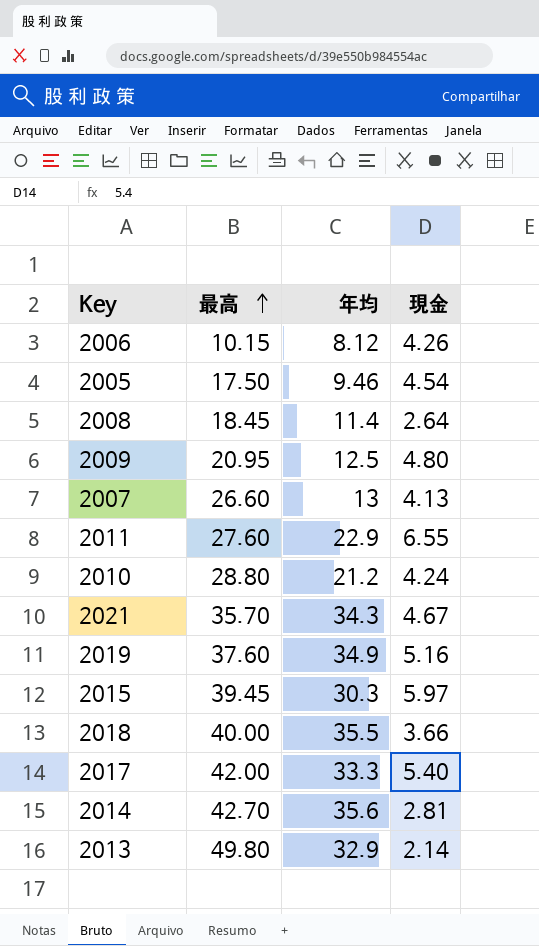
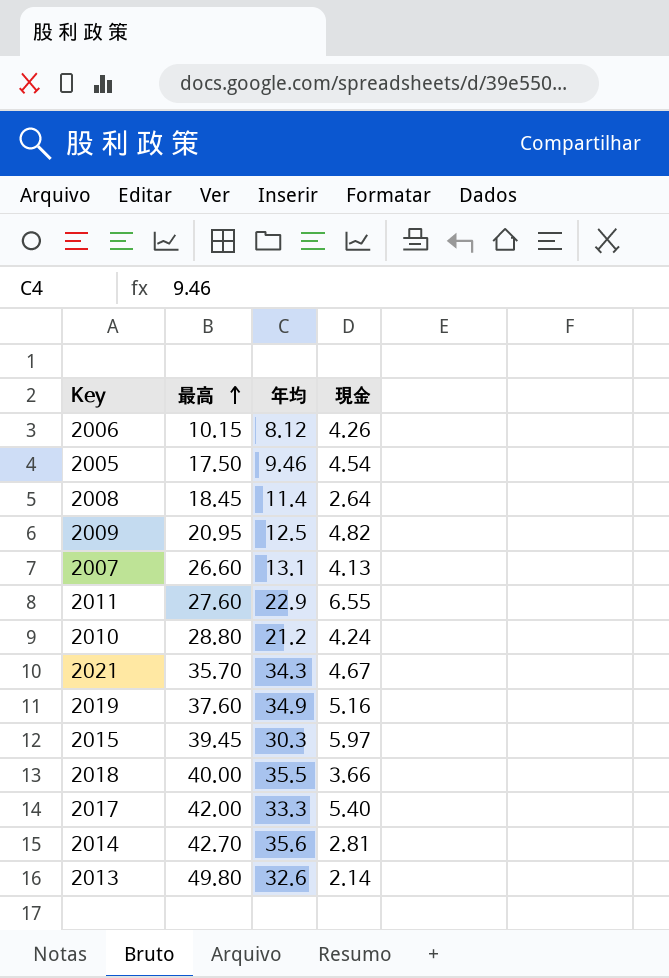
2009 | 現金: 4.80 -> 4.82
2007 | 年均: 13 -> 13.1
2013 | 年均: 32.9 -> 32.6

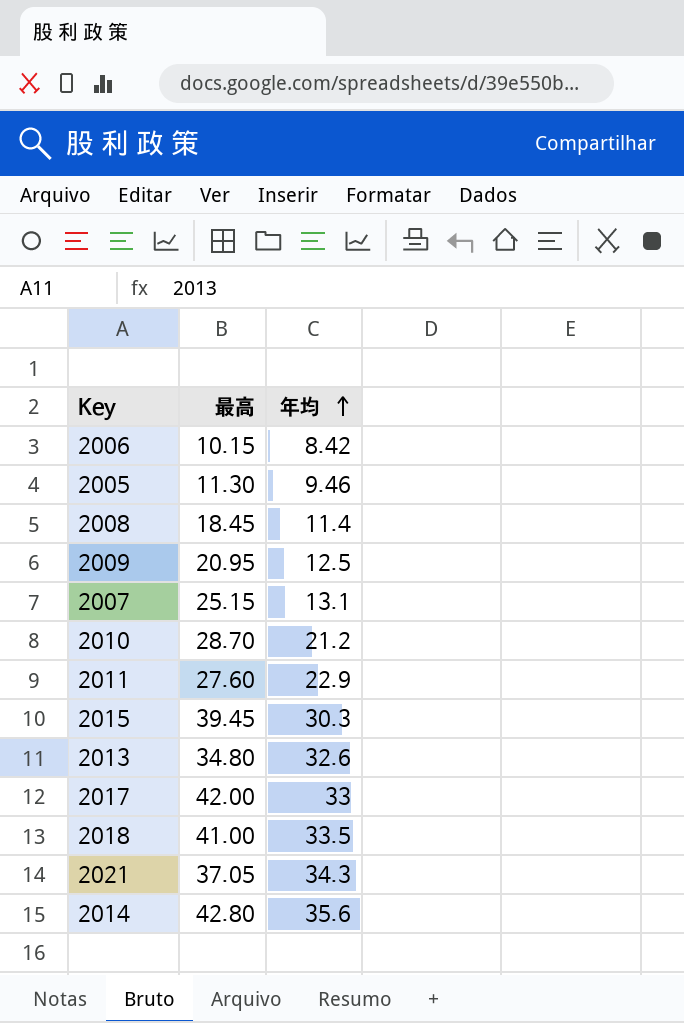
row order: 最高 ascending -> 年均 ascending
column 現金 | position: 4 -> none
row 2019: 37.60 | 34.9 | 5.16 -> none
2006 | 年均: 8.12 -> 8.42
2005 | 最高: 17.50 -> 11.30
2007 | 最高: 26.60 -> 25.15
2010 | 最高: 28.80 -> 28.70
2013 | 最高: 49.80 -> 34.80
2017 | 年均: 33.3 -> 33
2018 | 最高: 40.00 -> 41.00
2018 | 年均: 35.5 -> 33.5
2021 | 最高: 35.70 -> 37.05
2014 | 最高: 42.70 -> 42.80

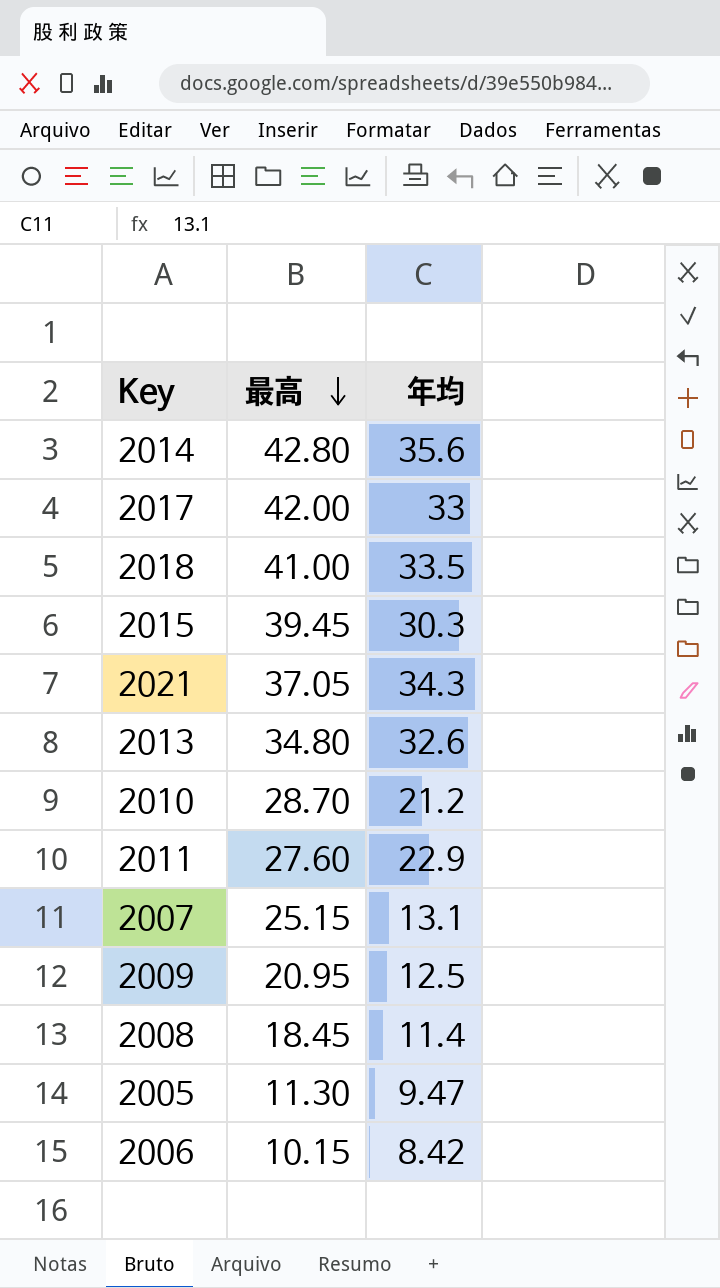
row order: 年均 ascending -> 最高 descending
2005 | 年均: 9.46 -> 9.47

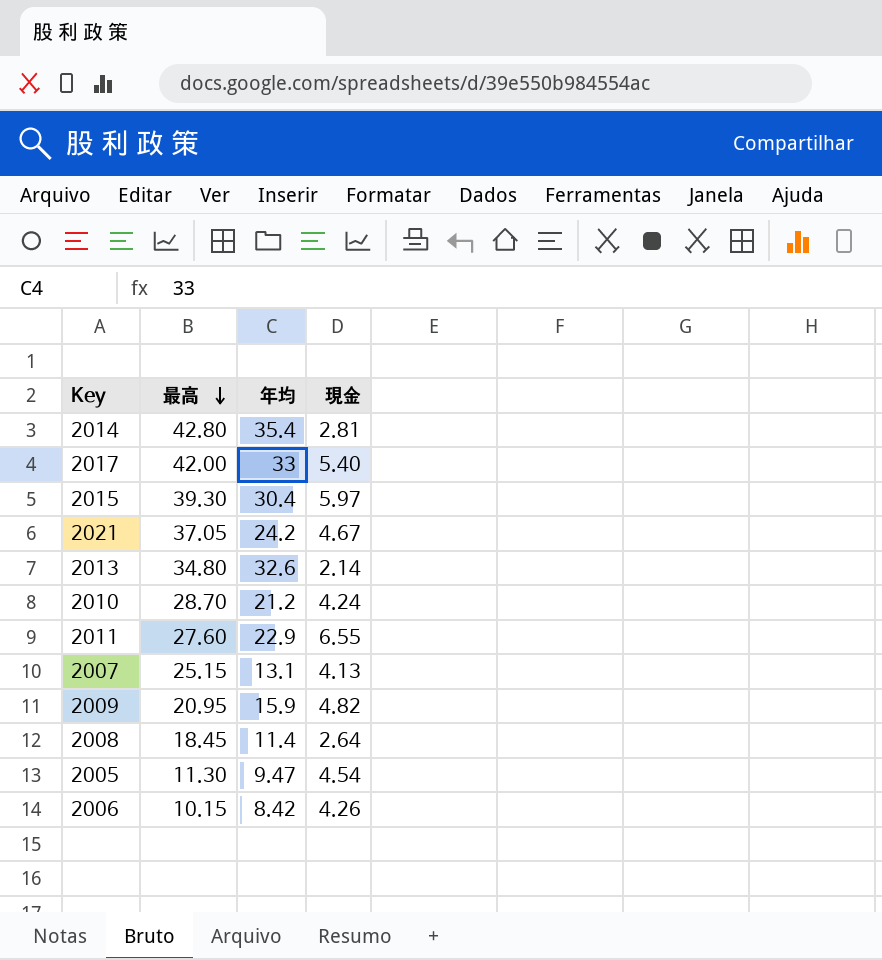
column 現金 | position: none -> 4
row 2018: 41.00 | 33.5 -> none
2014 | 年均: 35.6 -> 35.4
2015 | 最高: 39.45 -> 39.30
2015 | 年均: 30.3 -> 30.4
2021 | 年均: 34.3 -> 24.2
2009 | 年均: 12.5 -> 15.9

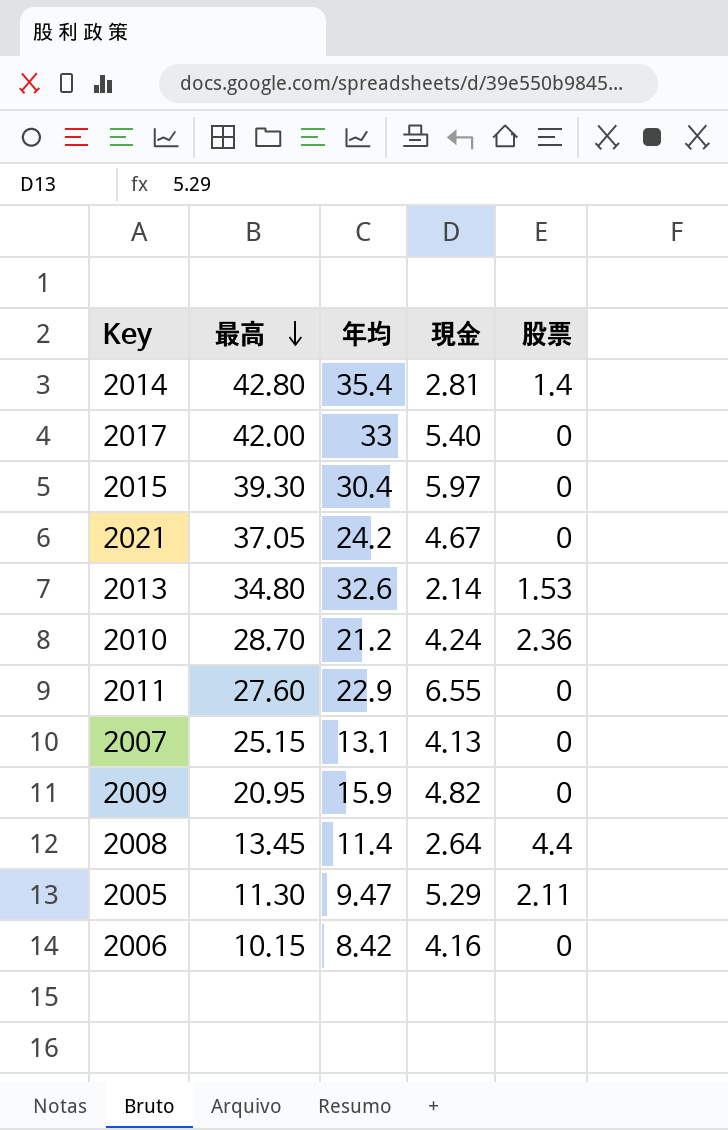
column 股票 | position: none -> 5
2008 | 最高: 18.45 -> 13.45
2005 | 現金: 4.54 -> 5.29
2006 | 現金: 4.26 -> 4.16

